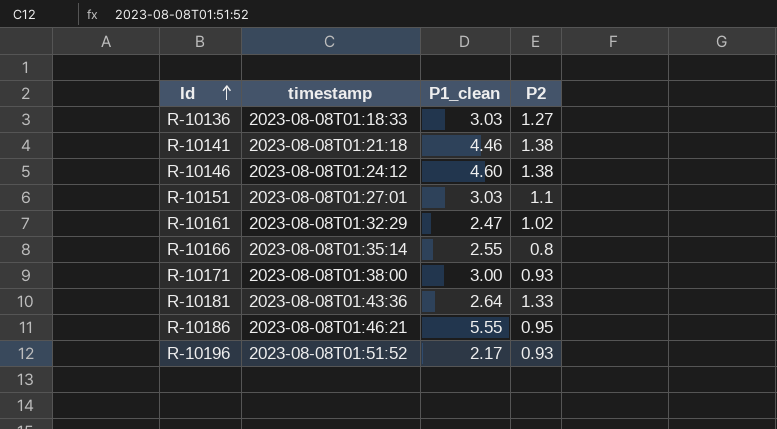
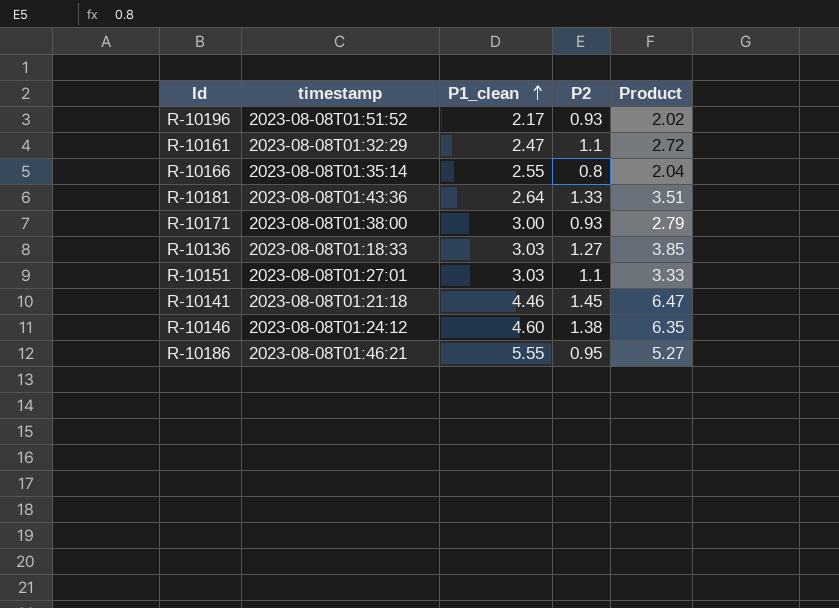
row order: Id ascending -> P1_clean ascending
column Product | formula: none -> [P1_clean] * [P2]
R-10161 | P2: 1.02 -> 1.1
R-10141 | P2: 1.38 -> 1.45

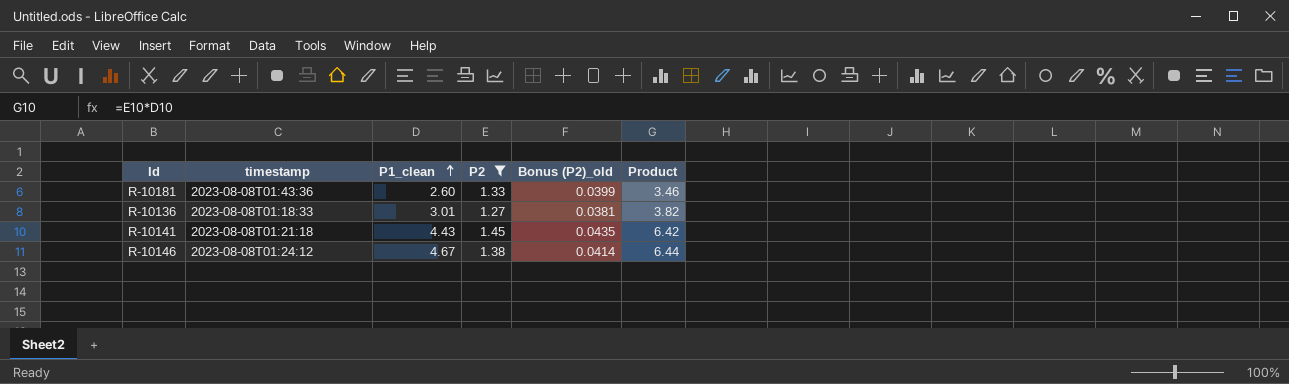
filter: none -> P2 >= 1.27
column Bonus (P2)_old | formula: none -> [P2] * 0.03
R-10181 | P1_clean: 2.64 -> 2.60
R-10181 | Product: 3.51 -> 3.46
R-10136 | P1_clean: 3.03 -> 3.01
R-10136 | Product: 3.85 -> 3.82
R-10141 | P1_clean: 4.46 -> 4.43
R-10141 | Product: 6.47 -> 6.42
R-10146 | P1_clean: 4.60 -> 4.67
R-10146 | Product: 6.35 -> 6.44

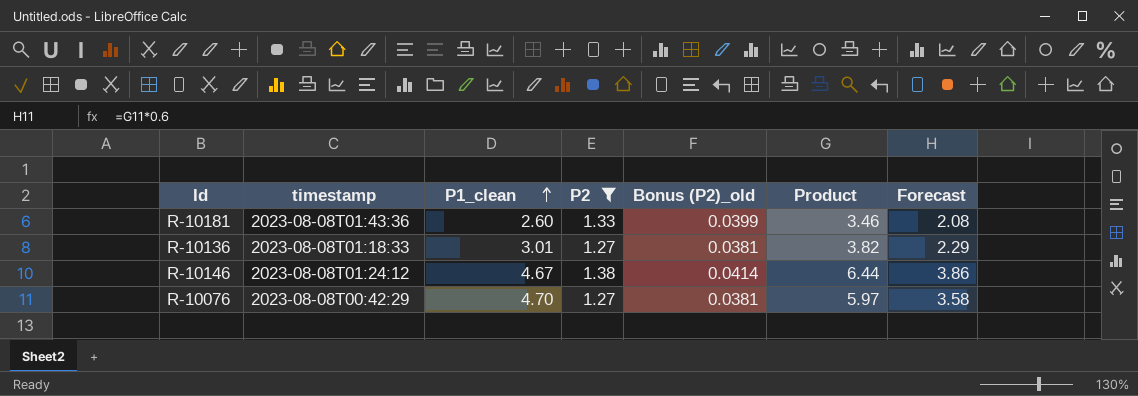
column Forecast | formula: none -> [Product] * 0.6
row R-10141: 2023-08-08T01:21:18 | 4.43 | 1.45 | 0.0435 | 6.42 -> none
row R-10076: none -> 2023-08-08T00:42:29 | 4.70 | 1.27 | 0.0381 | 5.97 | 3.58

